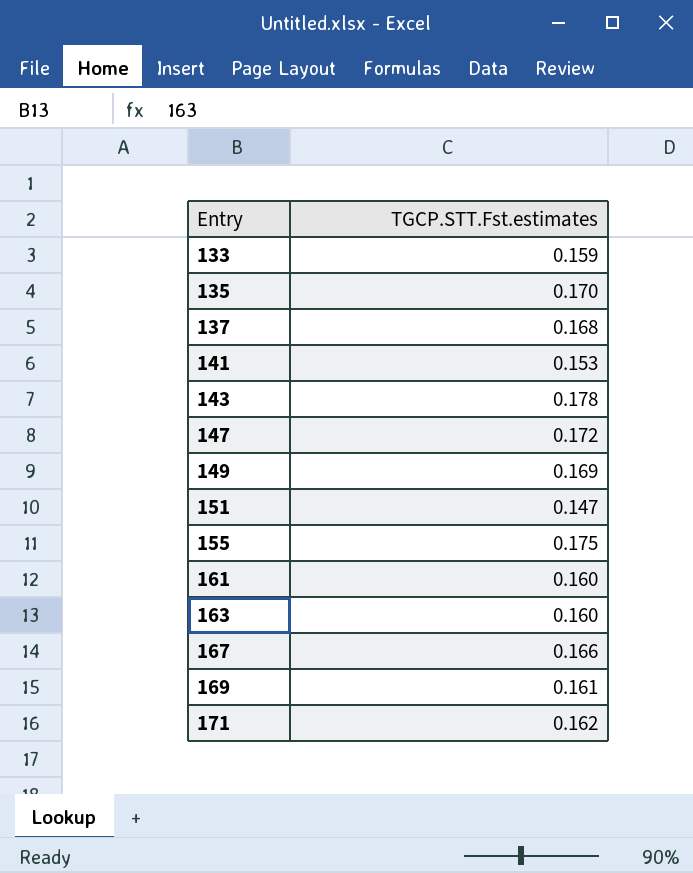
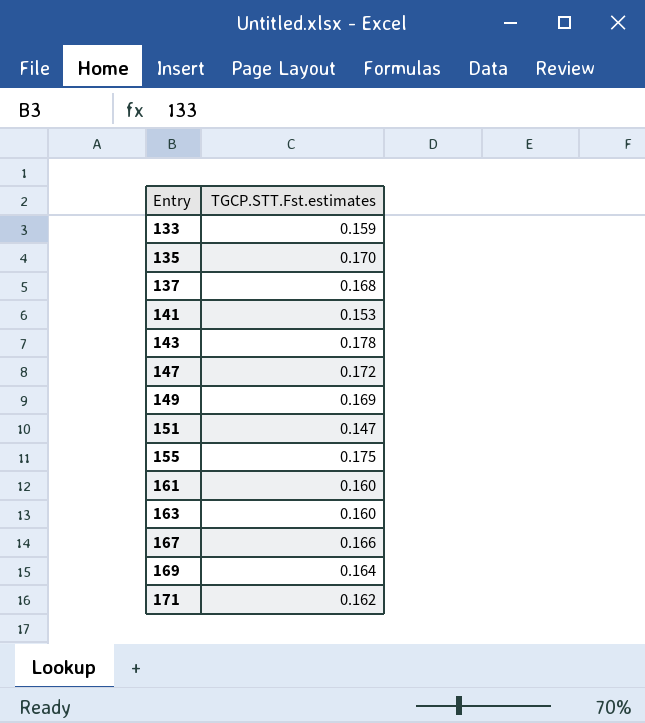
169 | TGCP.STT.Fst.estimates: 0.161 -> 0.164

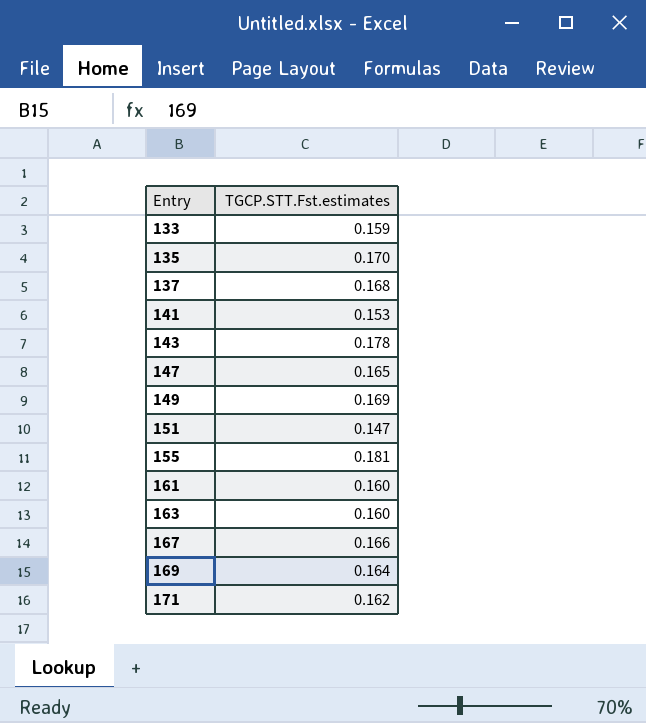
147 | TGCP.STT.Fst.estimates: 0.172 -> 0.165
155 | TGCP.STT.Fst.estimates: 0.175 -> 0.181

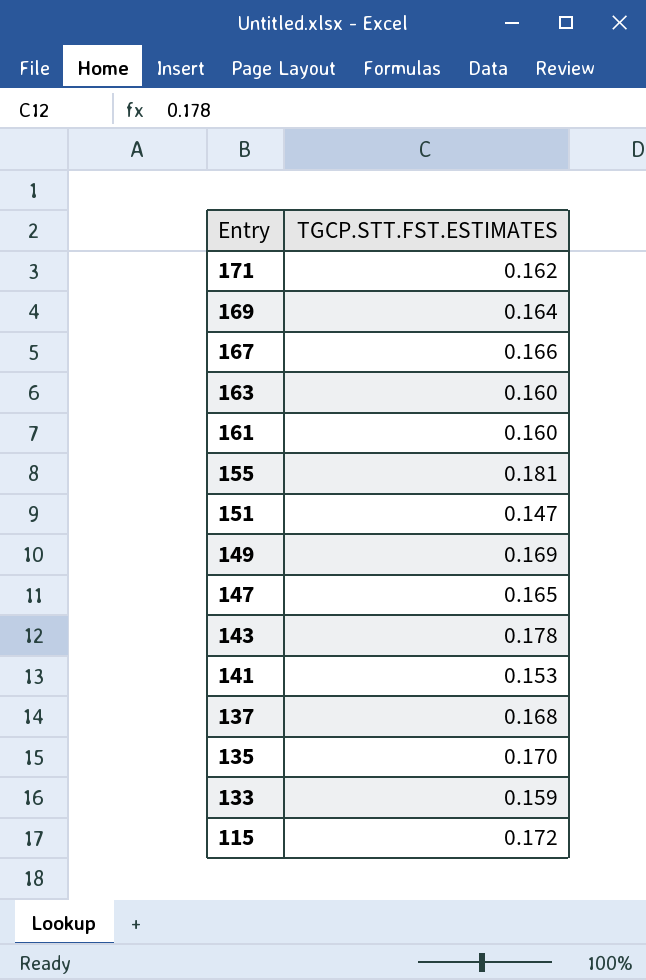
row order: Entry ascending -> Entry descending
column name: TGCP.STT.Fst.estimates -> TGCP.STT.FST.ESTIMATES
row 115: none -> 0.172

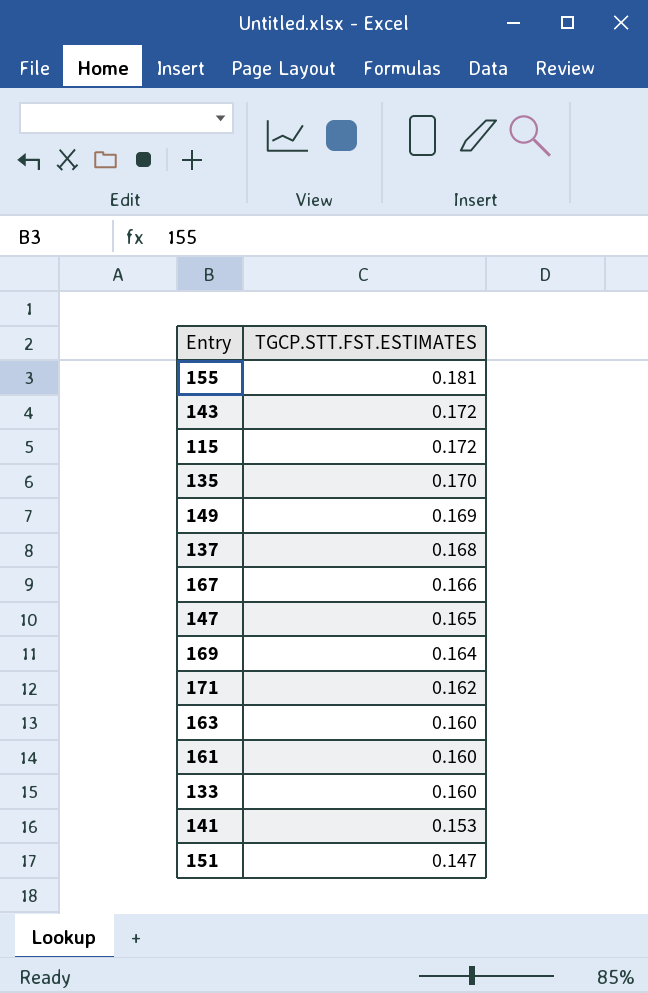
row order: Entry descending -> TGCP.STT.FST.ESTIMATES descending
143 | TGCP.STT.FST.ESTIMATES: 0.178 -> 0.172
133 | TGCP.STT.FST.ESTIMATES: 0.159 -> 0.160

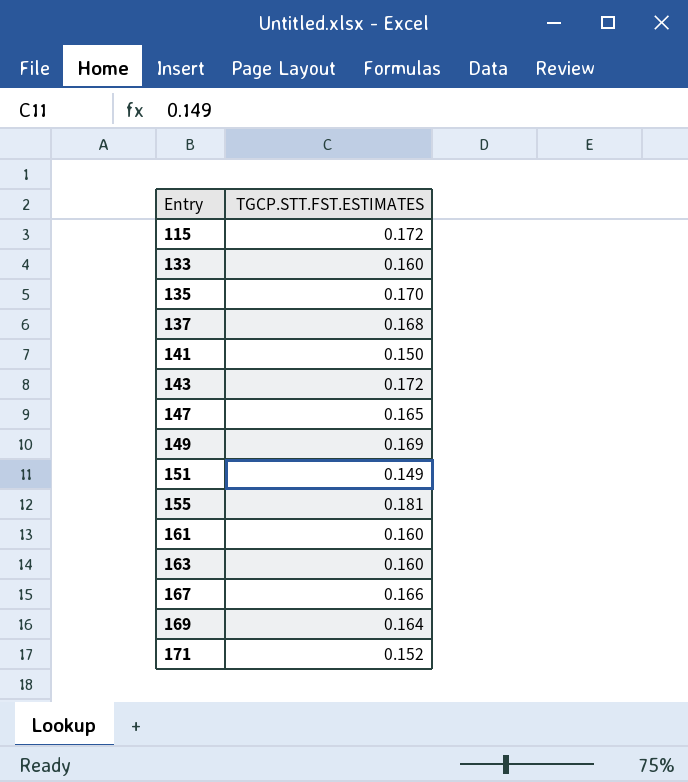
row order: TGCP.STT.FST.ESTIMATES descending -> Entry ascending
141 | TGCP.STT.FST.ESTIMATES: 0.153 -> 0.150
151 | TGCP.STT.FST.ESTIMATES: 0.147 -> 0.149
171 | TGCP.STT.FST.ESTIMATES: 0.162 -> 0.152

